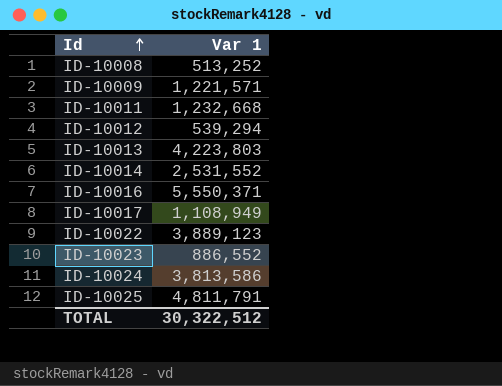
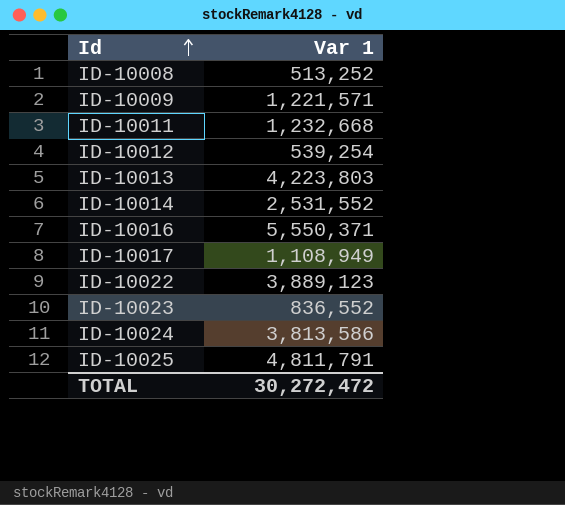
ID-10012 | Var 1: 539,294 -> 539,254
ID-10023 | Var 1: 886,552 -> 836,552
TOTAL | Var 1: 30,322,512 -> 30,272,472

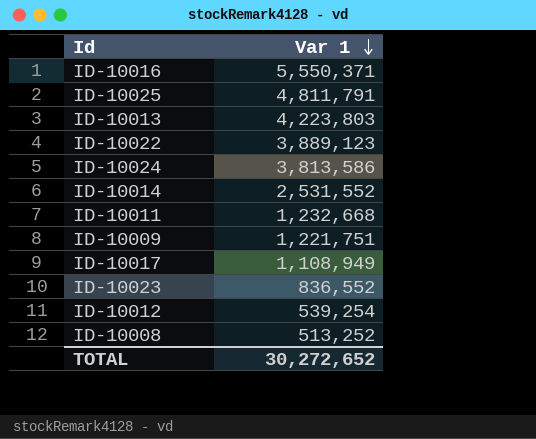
row order: Id ascending -> Var 1 descending
ID-10009 | Var 1: 1,221,571 -> 1,221,751
TOTAL | Var 1: 30,272,472 -> 30,272,652

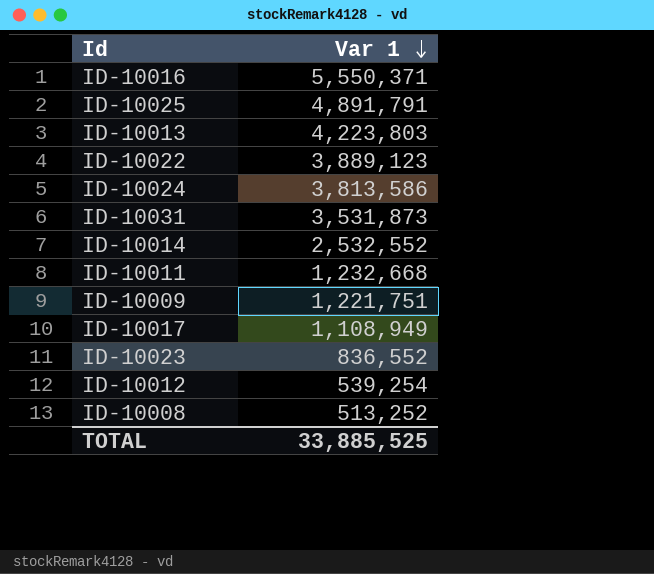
ID-10025 | Var 1: 4,811,791 -> 4,891,791
row ID-10031: none -> 3,531,873
ID-10014 | Var 1: 2,531,552 -> 2,532,552
TOTAL | Var 1: 30,272,652 -> 33,885,525

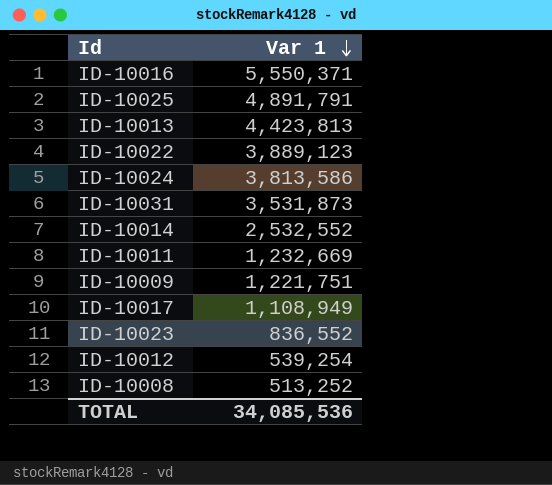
ID-10013 | Var 1: 4,223,803 -> 4,423,813
ID-10011 | Var 1: 1,232,668 -> 1,232,669
TOTAL | Var 1: 33,885,525 -> 34,085,536

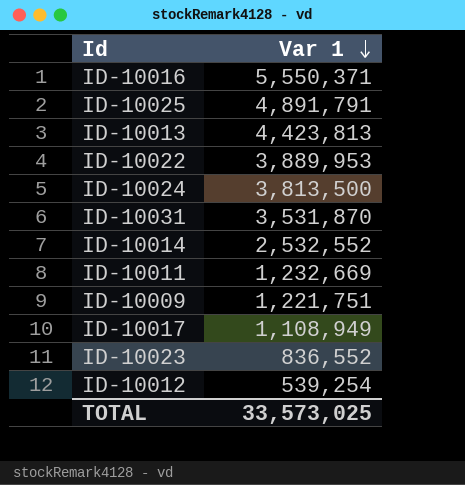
row ID-10008: 513,252 -> none
ID-10022 | Var 1: 3,889,123 -> 3,889,953
ID-10024 | Var 1: 3,813,586 -> 3,813,500
ID-10031 | Var 1: 3,531,873 -> 3,531,870
TOTAL | Var 1: 34,085,536 -> 33,573,025

